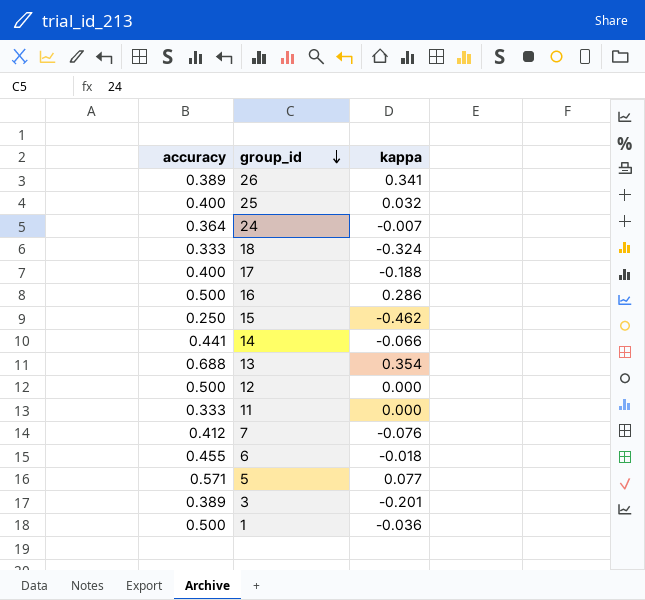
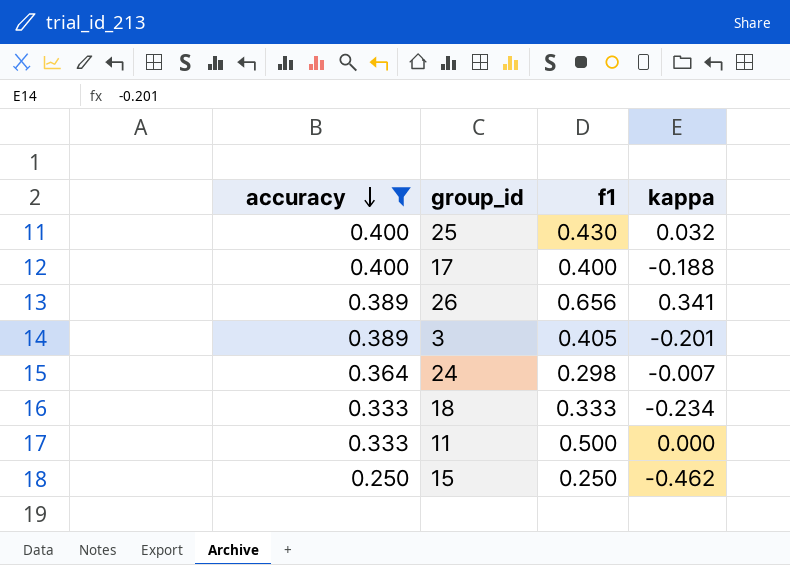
filter: none -> accuracy <= 0.400
row order: group_id descending -> accuracy descending
column f1 | position: none -> 3
18 | kappa: -0.324 -> -0.234

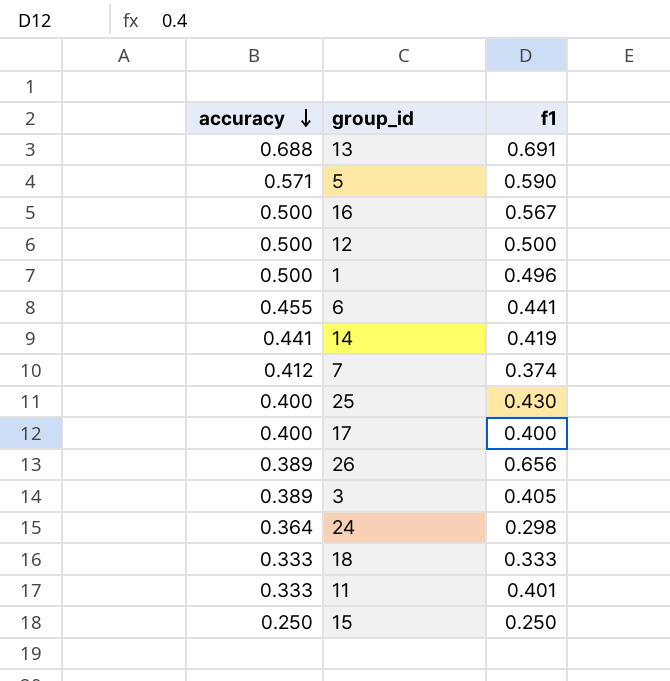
filter: accuracy <= 0.400 -> none
column kappa | position: 4 -> none
11 | f1: 0.500 -> 0.401

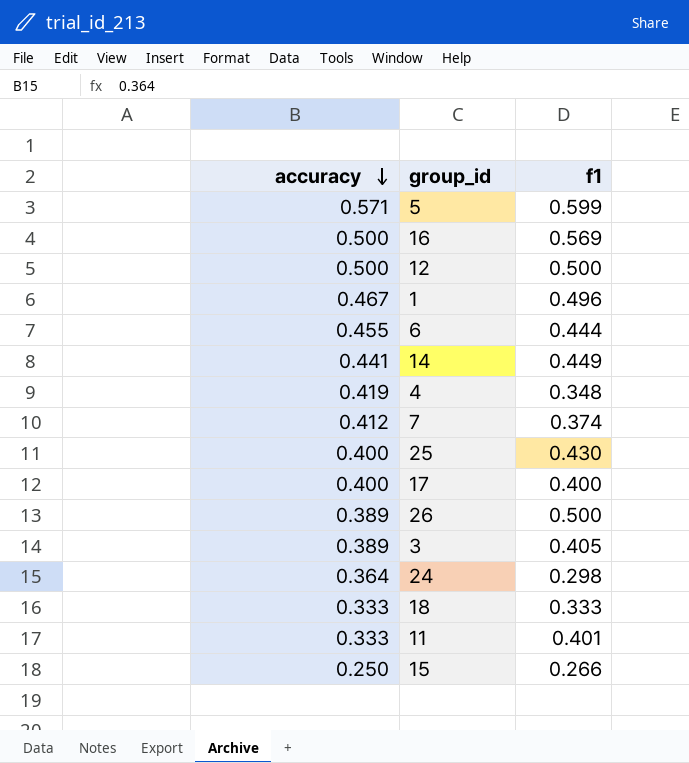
row 13: 0.688 | 0.691 -> none
5 | f1: 0.590 -> 0.599
16 | f1: 0.567 -> 0.569
1 | accuracy: 0.500 -> 0.467
6 | f1: 0.441 -> 0.444
14 | f1: 0.419 -> 0.449
row 4: none -> 0.419 | 0.348
26 | f1: 0.656 -> 0.500
15 | f1: 0.250 -> 0.266

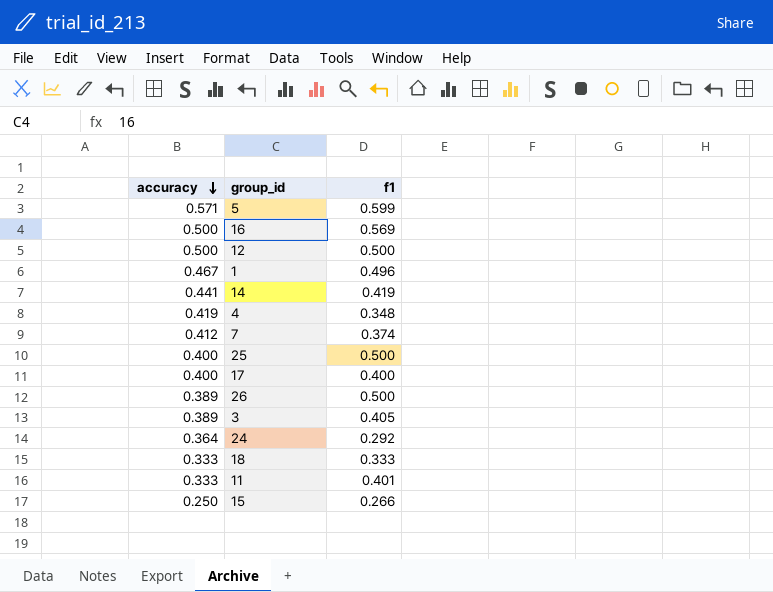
row 6: 0.455 | 0.444 -> none
14 | f1: 0.449 -> 0.419
25 | f1: 0.430 -> 0.500
24 | f1: 0.298 -> 0.292

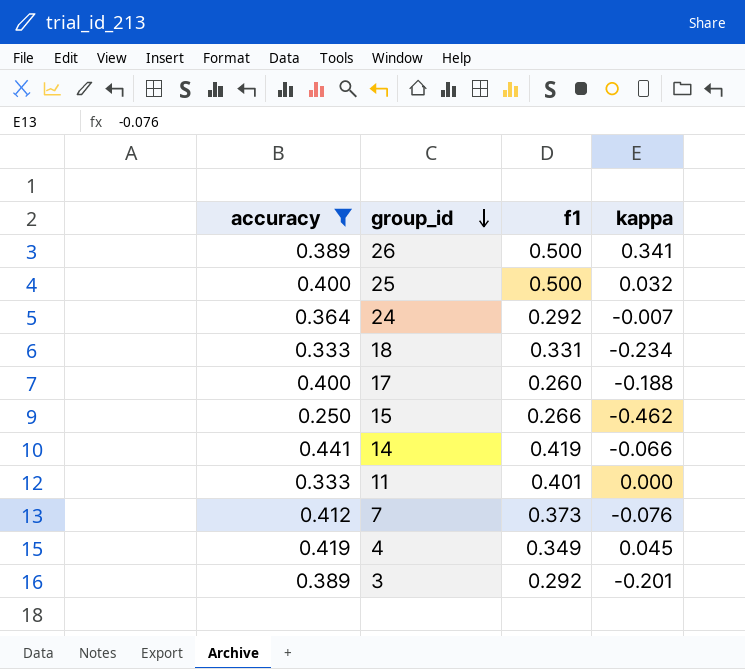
filter: none -> accuracy <= 0.441
row order: accuracy descending -> group_id descending
column kappa | position: none -> 4
18 | f1: 0.333 -> 0.331
17 | f1: 0.400 -> 0.260
7 | f1: 0.374 -> 0.373
4 | f1: 0.348 -> 0.349
3 | f1: 0.405 -> 0.292

